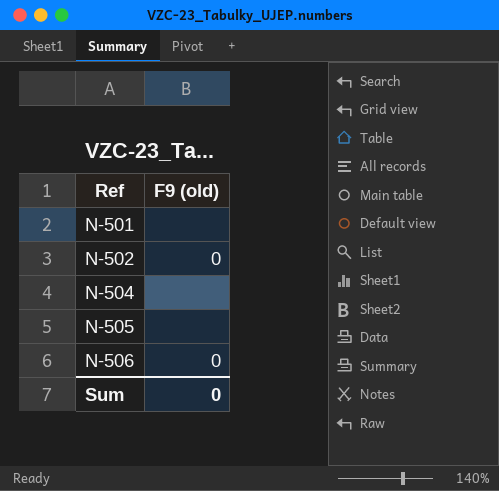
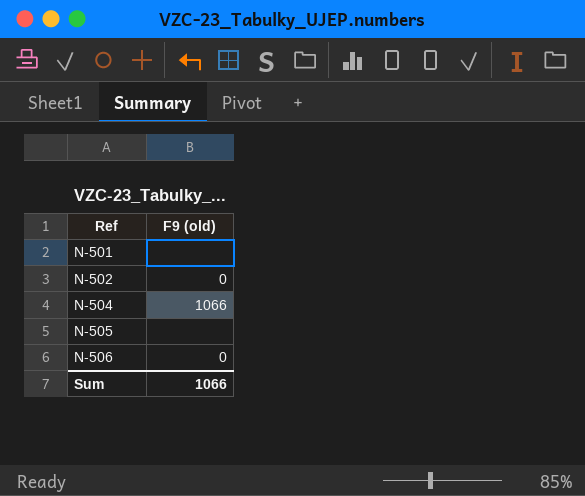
N-504 | F9 (old): none -> 1066
Sum | F9 (old): 0 -> 1066

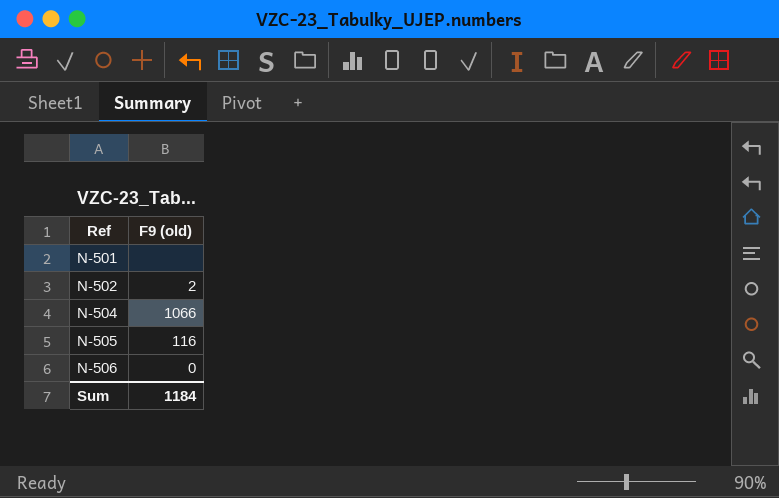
N-502 | F9 (old): 0 -> 2
N-505 | F9 (old): none -> 116
Sum | F9 (old): 1066 -> 1184

